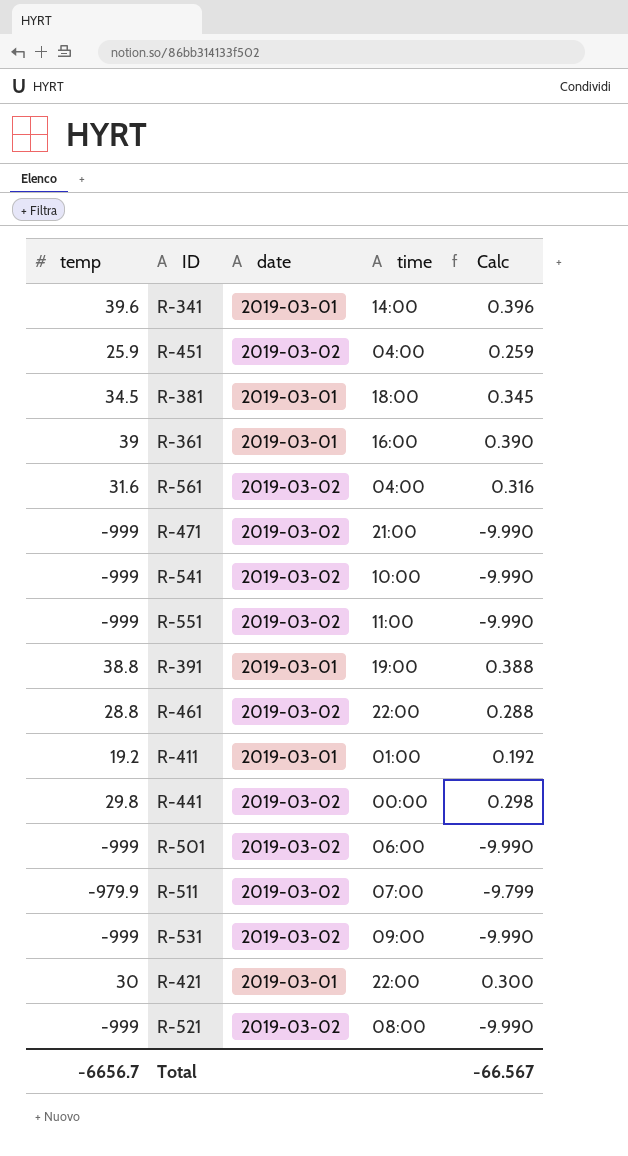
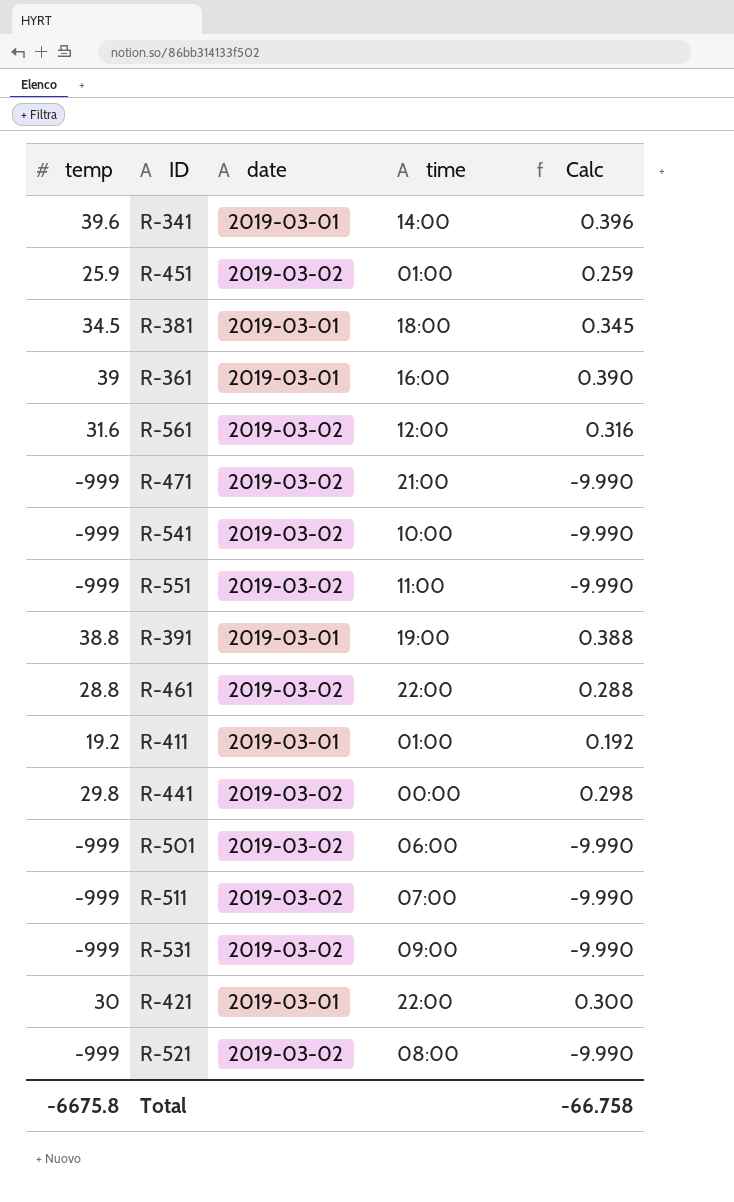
R-451 | time: 04:00 -> 01:00
R-561 | time: 04:00 -> 12:00
R-511 | temp: -979.9 -> -999
R-511 | Calc: -9.799 -> -9.990
Total | temp: -6656.7 -> -6675.8
Total | Calc: -66.567 -> -66.758

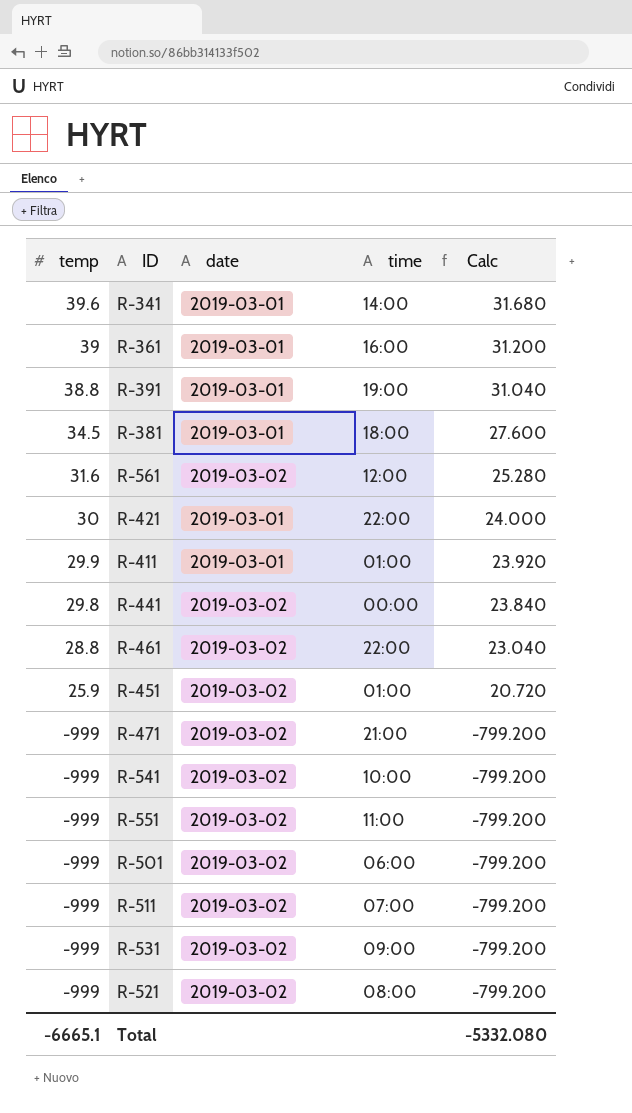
row order: none -> temp descending
column Calc | formula: [temp] * 0.01 -> [temp] * 0.8
R-411 | temp: 19.2 -> 29.9
Total | temp: -6675.8 -> -6665.1
Total | Calc: -66.758 -> -5332.080

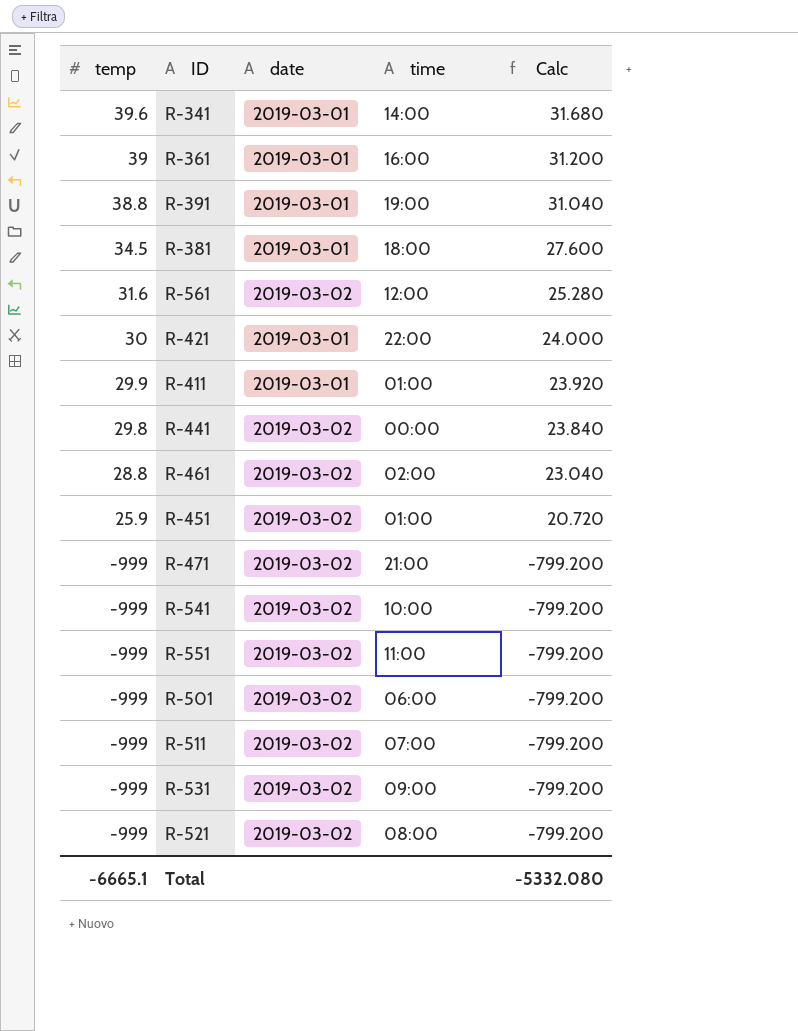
R-461 | time: 22:00 -> 02:00

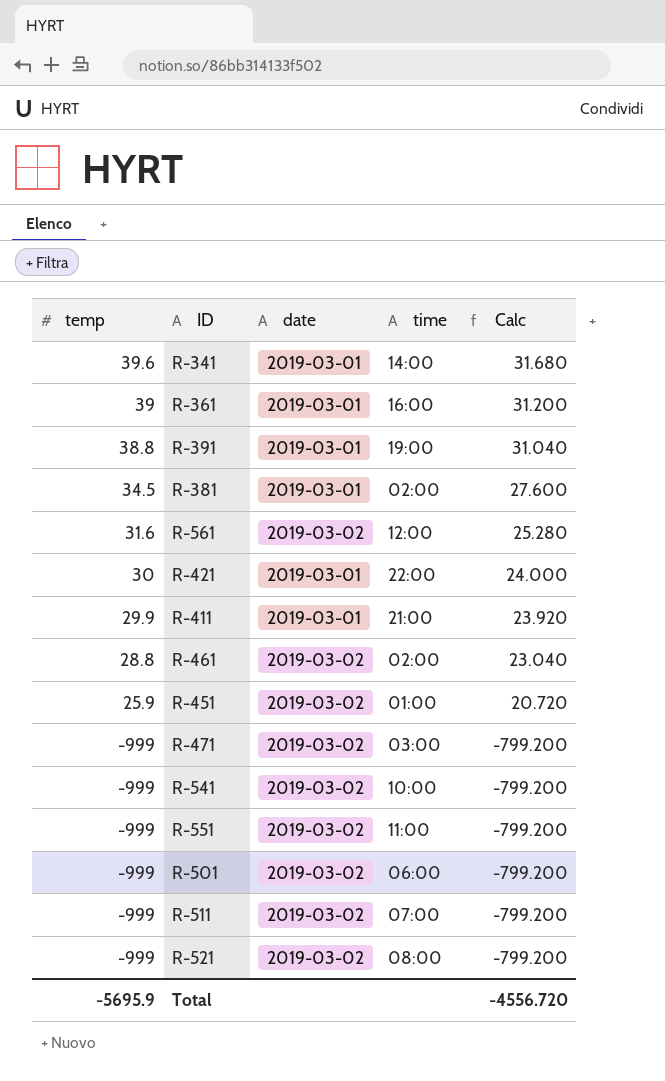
row R-441: 29.8 | 2019-03-02 | 00:00 | 23.840 -> none
row R-531: -999 | 2019-03-02 | 09:00 | -799.200 -> none
R-381 | time: 18:00 -> 02:00
R-411 | time: 01:00 -> 21:00
R-471 | time: 21:00 -> 03:00
Total | temp: -6665.1 -> -5695.9
Total | Calc: -5332.080 -> -4556.720

